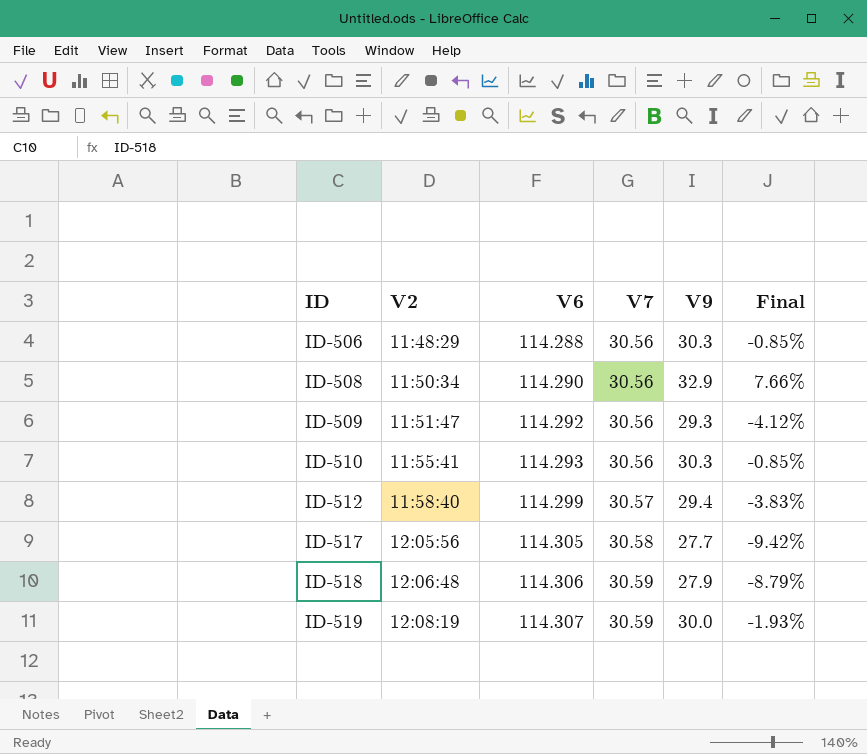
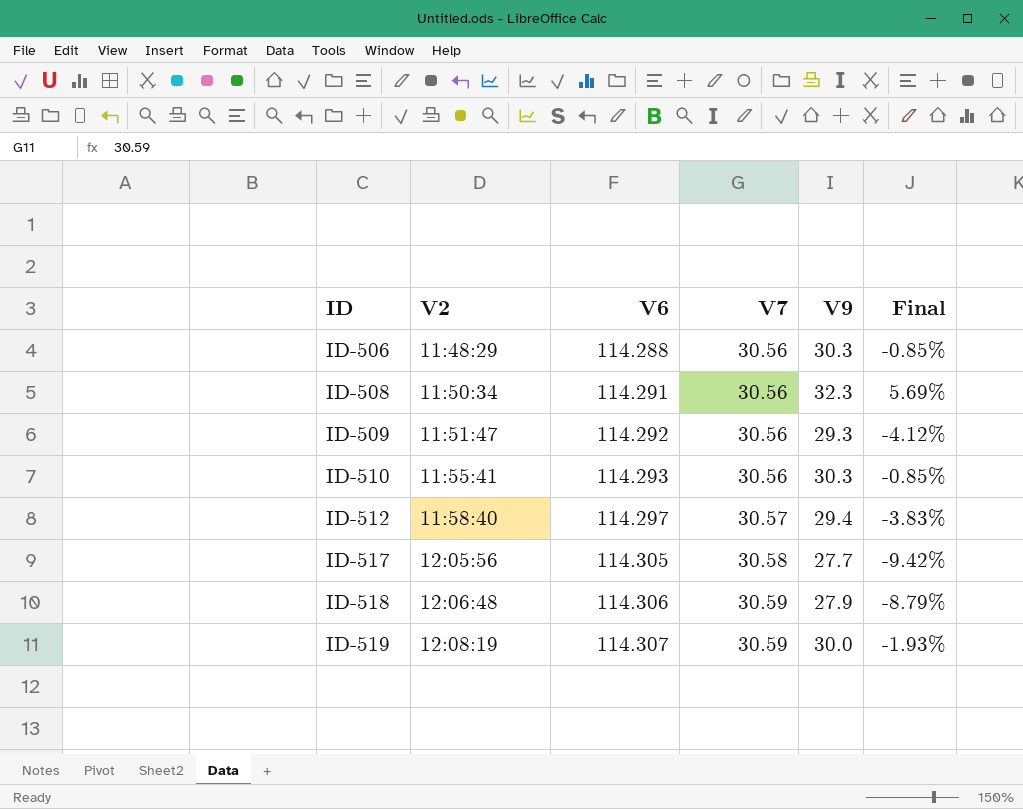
ID-508 | V6: 114.290 -> 114.291
ID-508 | V9: 32.9 -> 32.3
ID-508 | Final: 7.66% -> 5.69%
ID-512 | V6: 114.299 -> 114.297

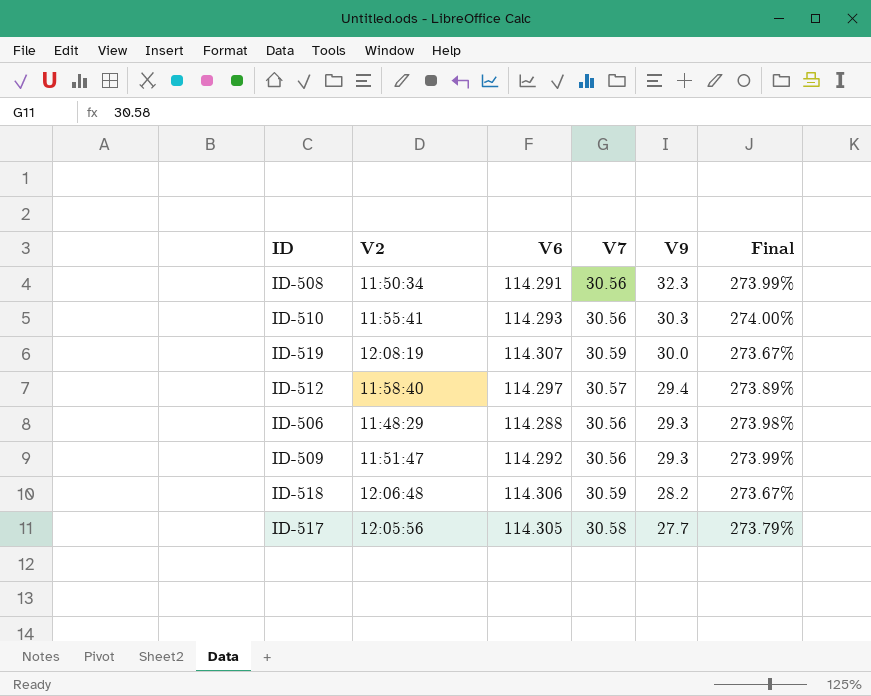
row order: ID ascending -> V9 descending
column Final | formula: ([V9] - [V7]) / [V7] -> ([V6] - [V7]) / [V7]
ID-506 | V9: 30.3 -> 29.3
ID-518 | V9: 27.9 -> 28.2

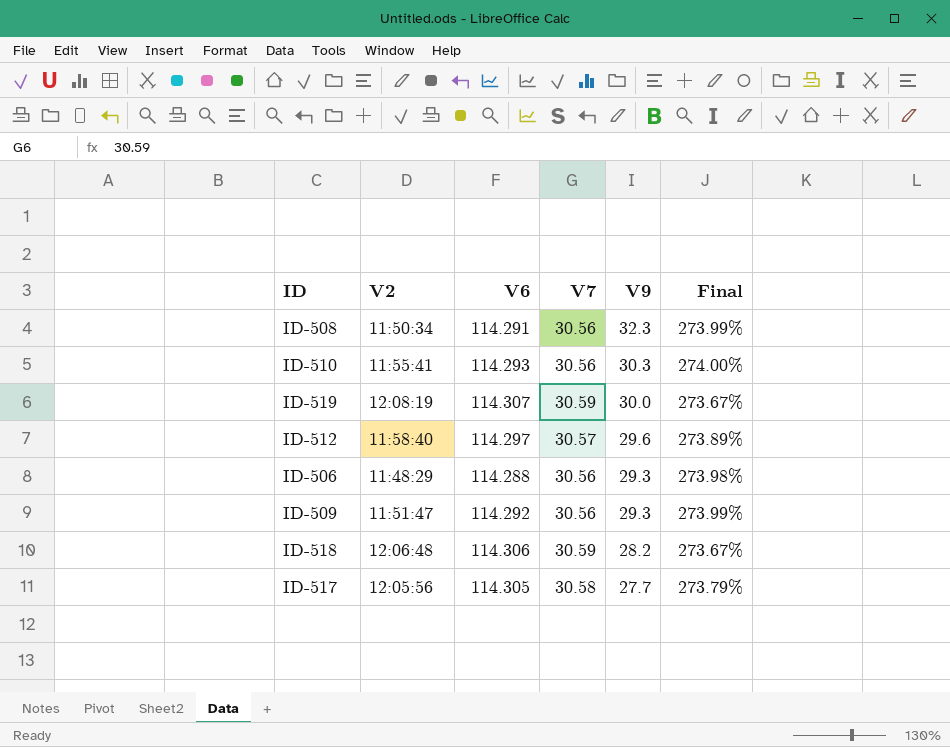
ID-512 | V9: 29.4 -> 29.6

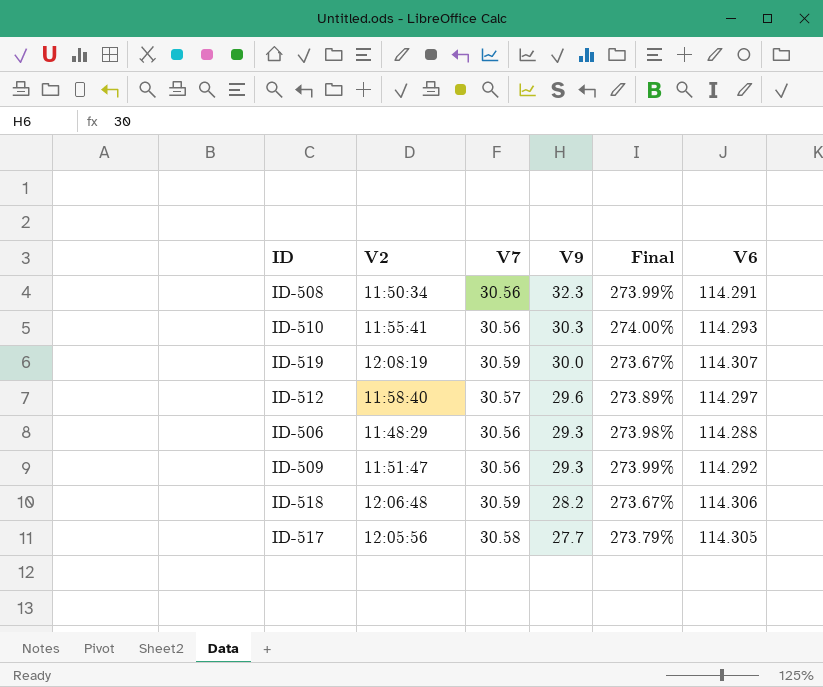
column V6 | position: 3 -> 6

